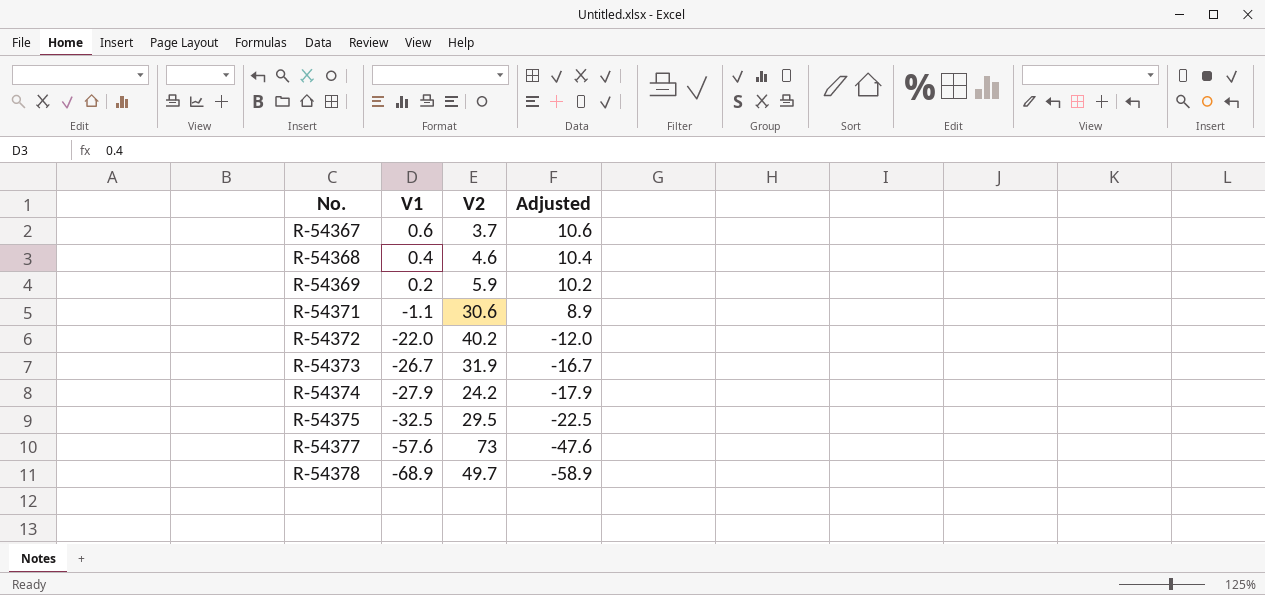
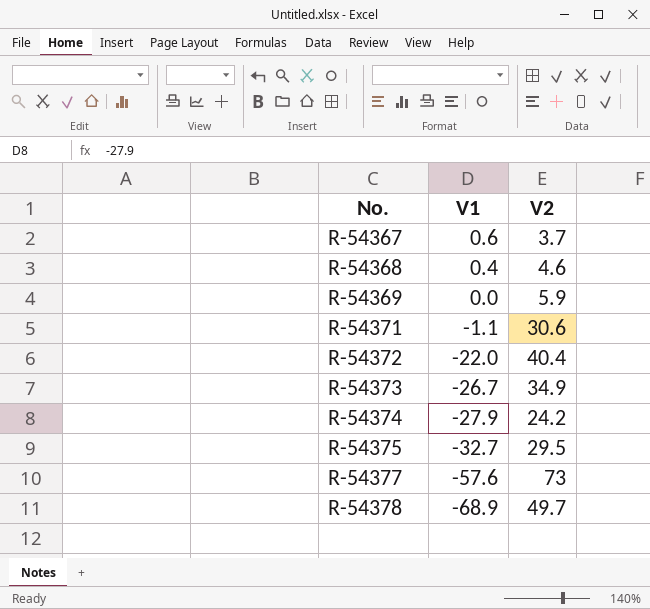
column Adjusted | formula: [V1] + 10 -> none
R-54369 | V1: 0.2 -> 0.0
R-54372 | V2: 40.2 -> 40.4
R-54373 | V2: 31.9 -> 34.9
R-54375 | V1: -32.5 -> -32.7

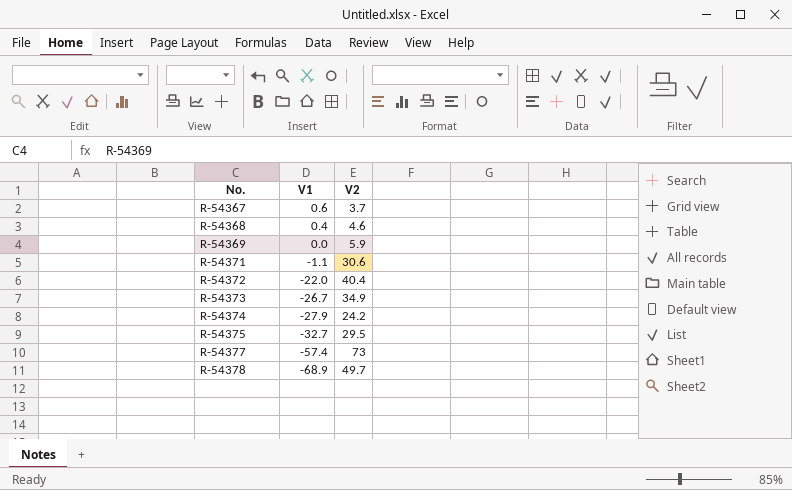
R-54377 | V1: -57.6 -> -57.4

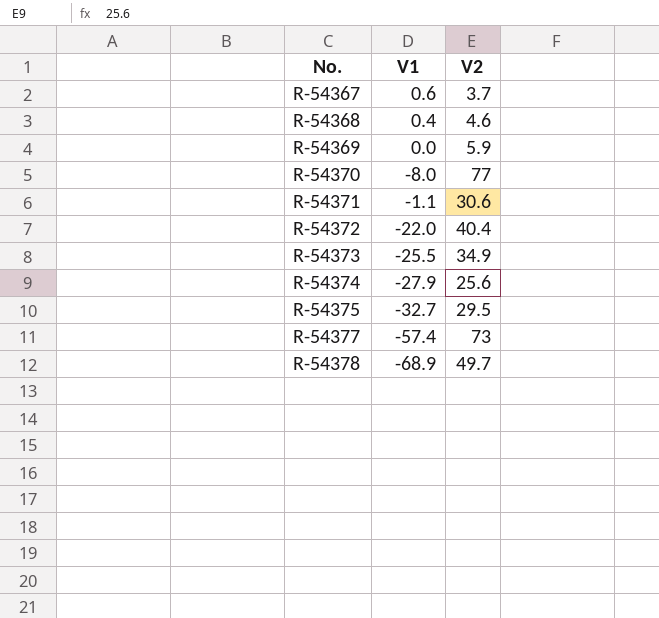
row R-54370: none -> -8.0 | 77
R-54373 | V1: -26.7 -> -25.5
R-54374 | V2: 24.2 -> 25.6

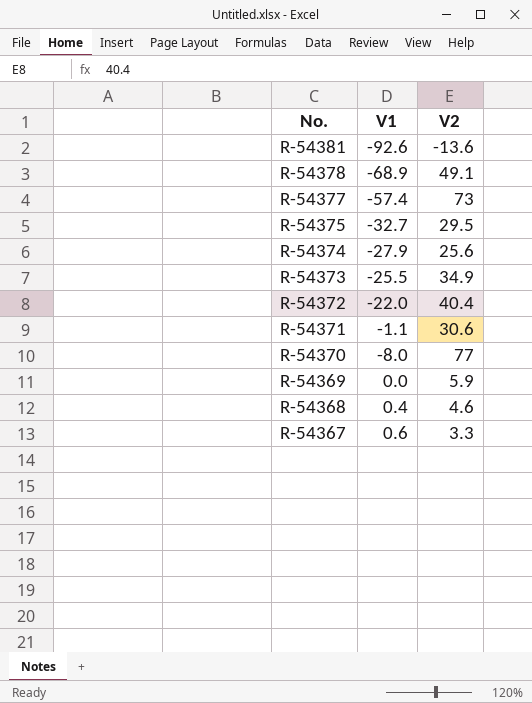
row order: No. ascending -> No. descending
row R-54381: none -> -92.6 | -13.6
R-54378 | V2: 49.7 -> 49.1
R-54367 | V2: 3.7 -> 3.3

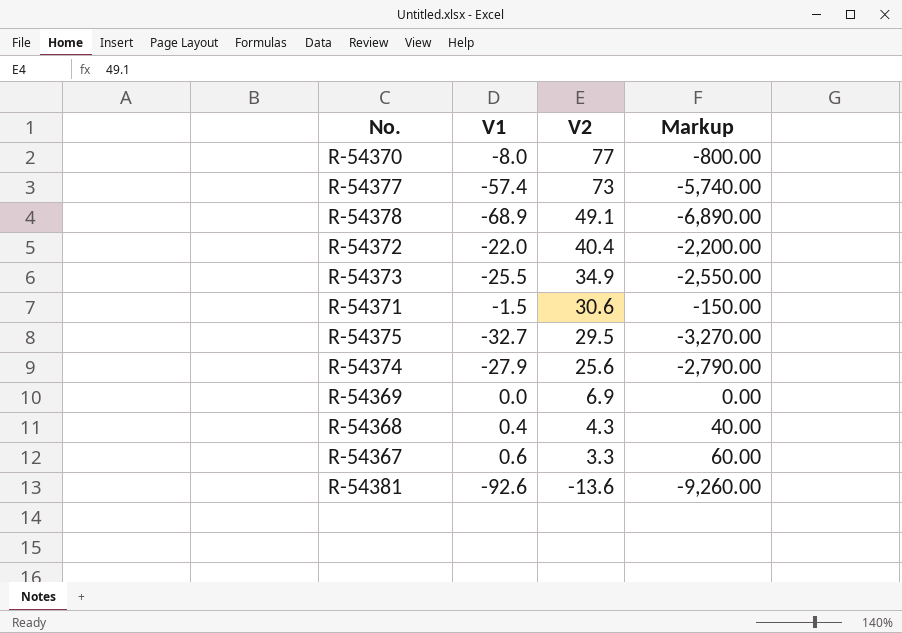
row order: No. descending -> V2 descending
column Markup | formula: none -> [V1] * 100
R-54371 | V1: -1.1 -> -1.5
R-54369 | V2: 5.9 -> 6.9
R-54368 | V2: 4.6 -> 4.3

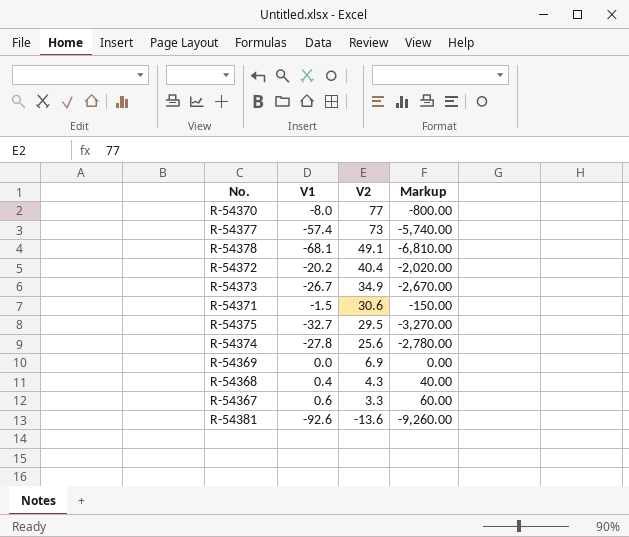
R-54378 | V1: -68.9 -> -68.1
R-54378 | Markup: -6,890.00 -> -6,810.00
R-54372 | V1: -22.0 -> -20.2
R-54372 | Markup: -2,200.00 -> -2,020.00
R-54373 | V1: -25.5 -> -26.7
R-54373 | Markup: -2,550.00 -> -2,670.00
R-54374 | V1: -27.9 -> -27.8
R-54374 | Markup: -2,790.00 -> -2,780.00

